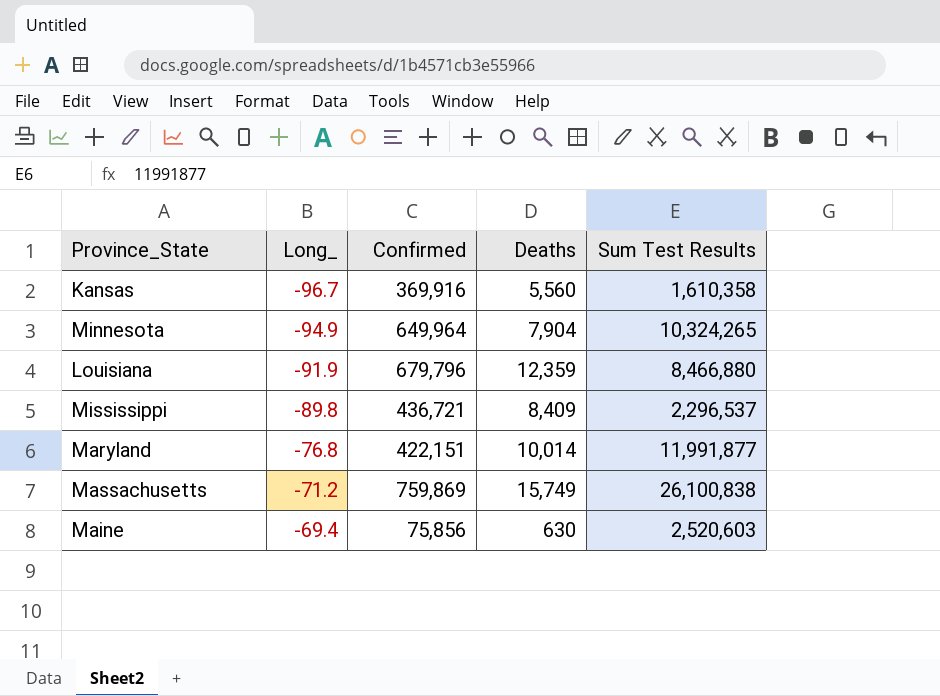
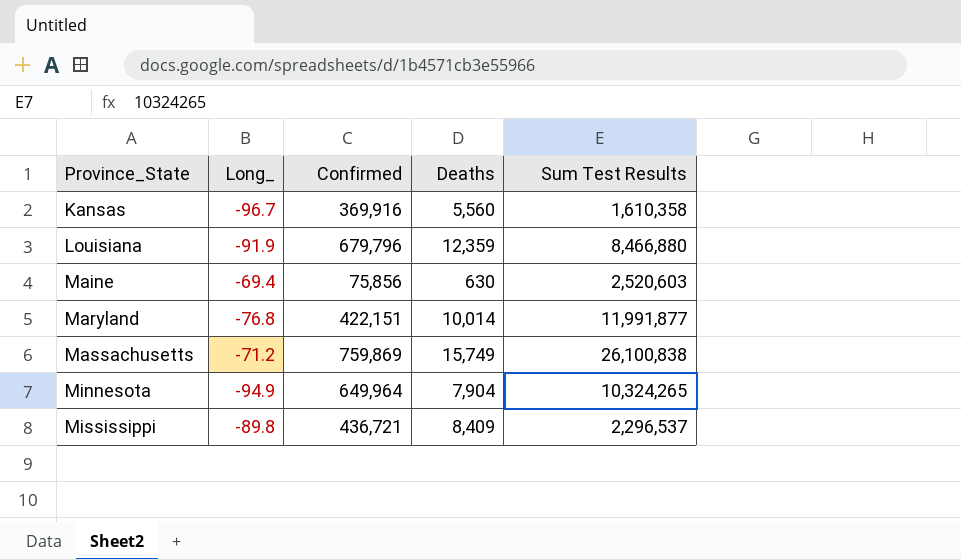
row order: Long_ ascending -> Province_State ascending

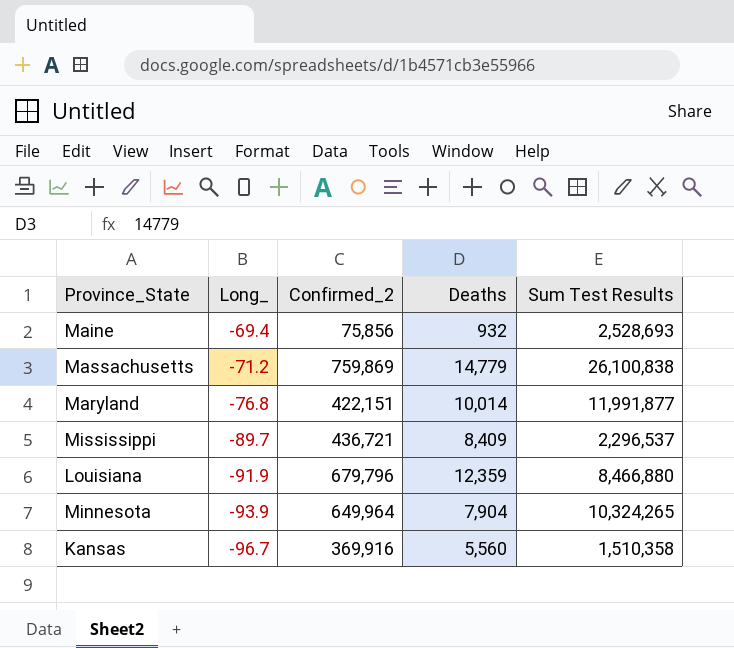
row order: Province_State ascending -> Long_ descending
column name: Confirmed -> Confirmed_2
Maine | Deaths: 630 -> 932
Maine | Sum Test Results: 2,520,603 -> 2,528,693
Massachusetts | Deaths: 15,749 -> 14,779
Mississippi | Long_: -89.8 -> -89.7
Minnesota | Long_: -94.9 -> -93.9
Kansas | Sum Test Results: 1,610,358 -> 1,510,358

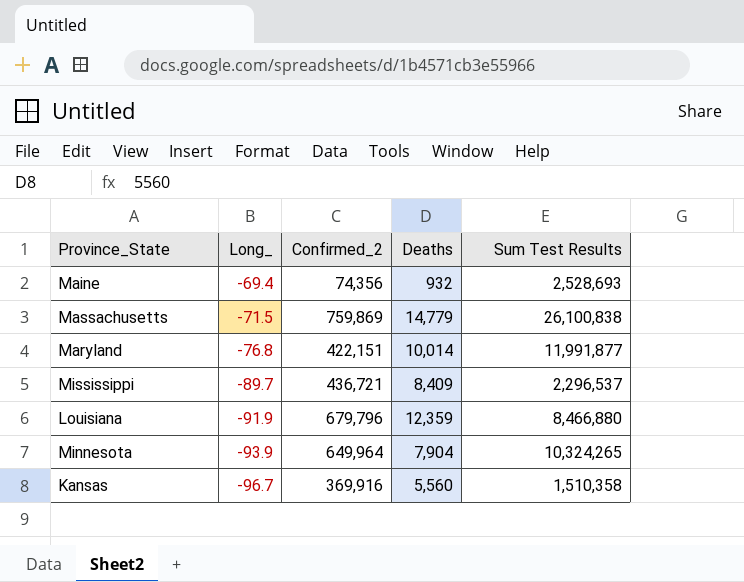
Maine | Confirmed_2: 75,856 -> 74,356
Massachusetts | Long_: -71.2 -> -71.5

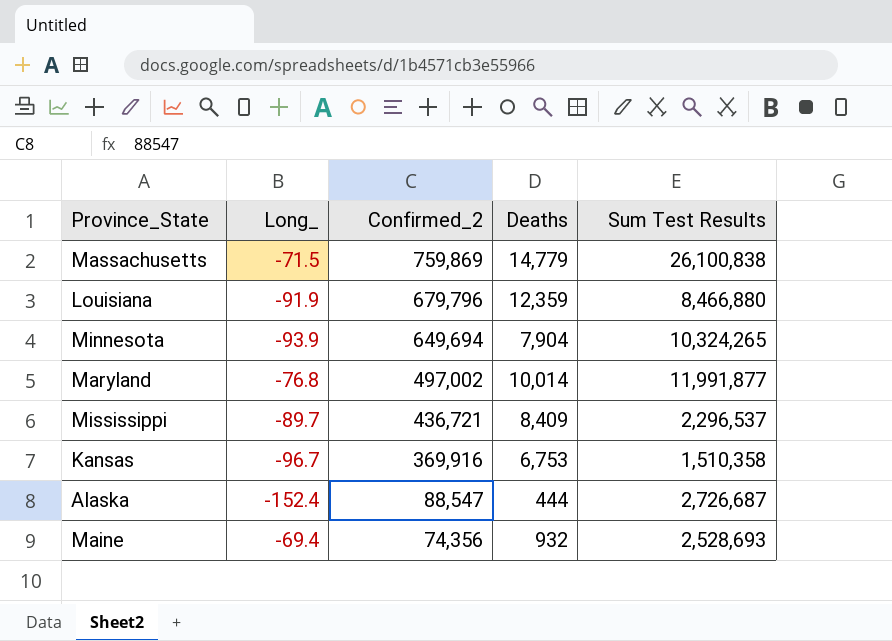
row order: Long_ descending -> Confirmed_2 descending
Minnesota | Confirmed_2: 649,964 -> 649,694
Maryland | Confirmed_2: 422,151 -> 497,002
Kansas | Deaths: 5,560 -> 6,753
row Alaska: none -> -152.4 | 88,547 | 444 | 2,726,687

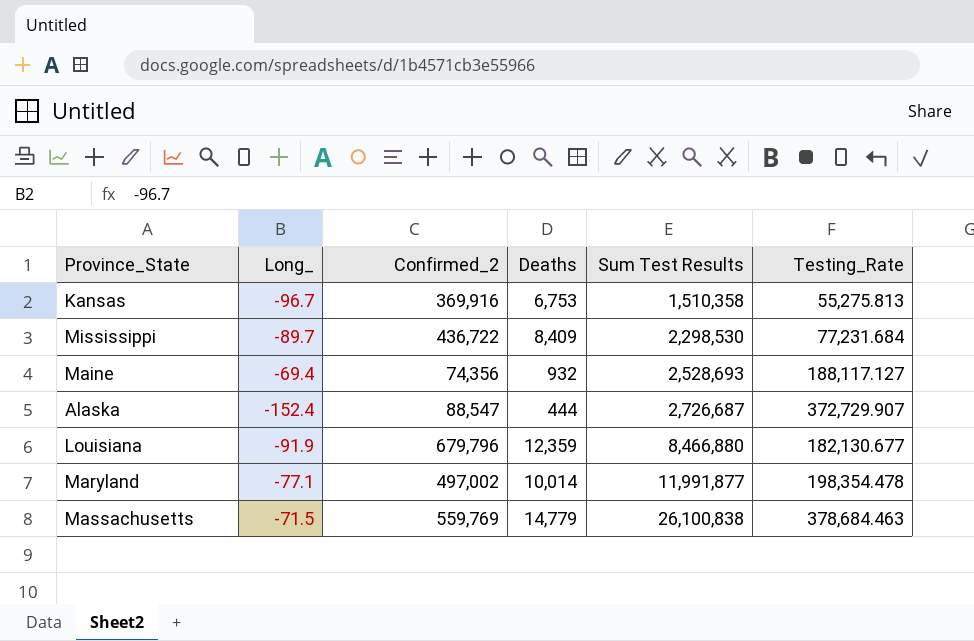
row order: Confirmed_2 descending -> Sum Test Results ascending
column Testing_Rate | position: none -> 6
row Minnesota: -93.9 | 649,694 | 7,904 | 10,324,265 -> none
Mississippi | Confirmed_2: 436,721 -> 436,722
Mississippi | Sum Test Results: 2,296,537 -> 2,298,530
Maryland | Long_: -76.8 -> -77.1
Massachusetts | Confirmed_2: 759,869 -> 559,769

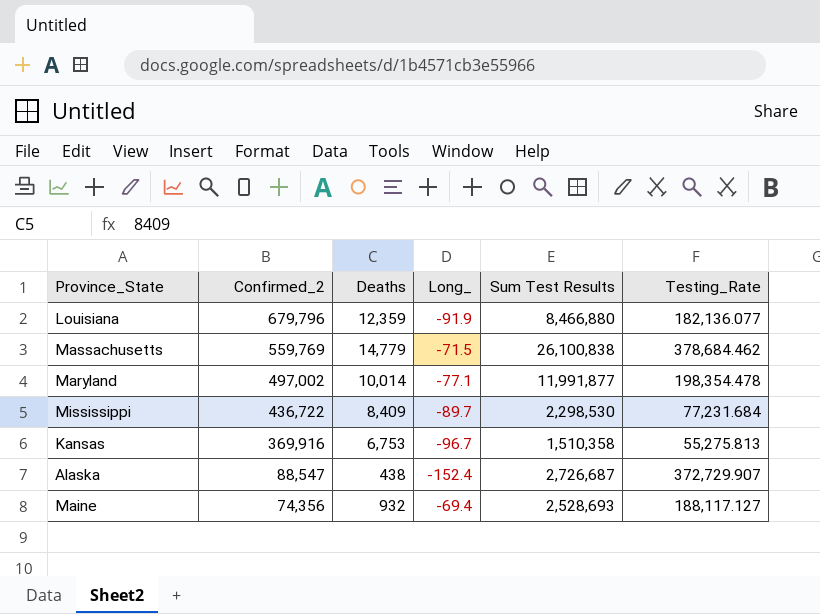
row order: Sum Test Results ascending -> Confirmed_2 descending
column Long_ | position: 2 -> 4
Louisiana | Testing_Rate: 182,130.677 -> 182,136.077
Massachusetts | Testing_Rate: 378,684.463 -> 378,684.462
Alaska | Deaths: 444 -> 438

